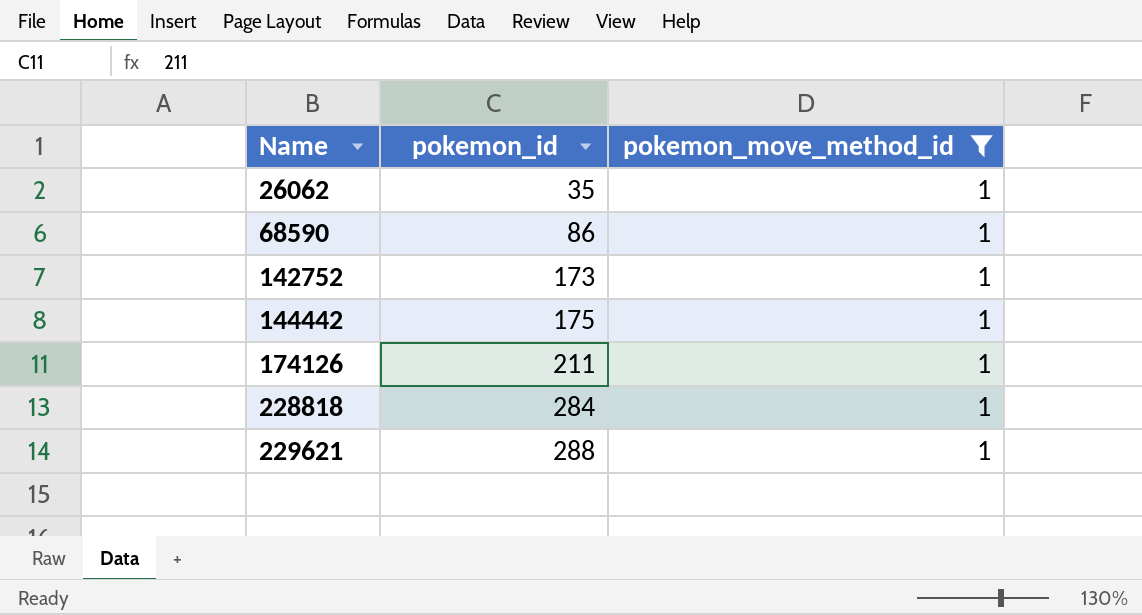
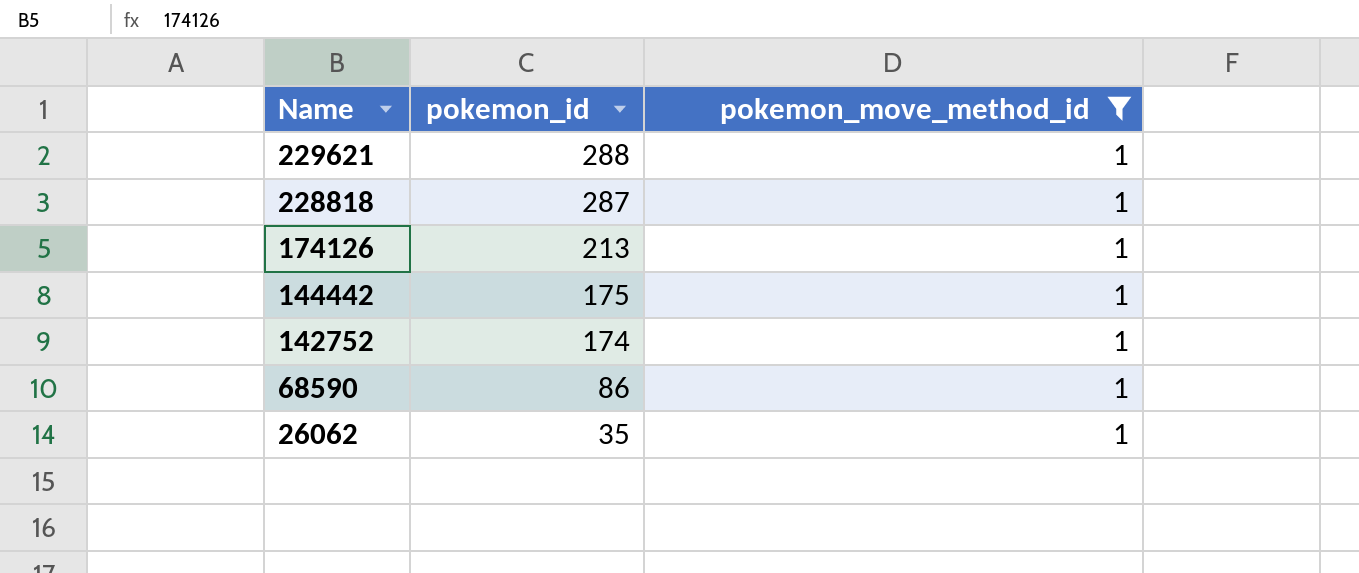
row order: Name ascending -> Name descending
228818 | pokemon_id: 284 -> 287
174126 | pokemon_id: 211 -> 213
142752 | pokemon_id: 173 -> 174

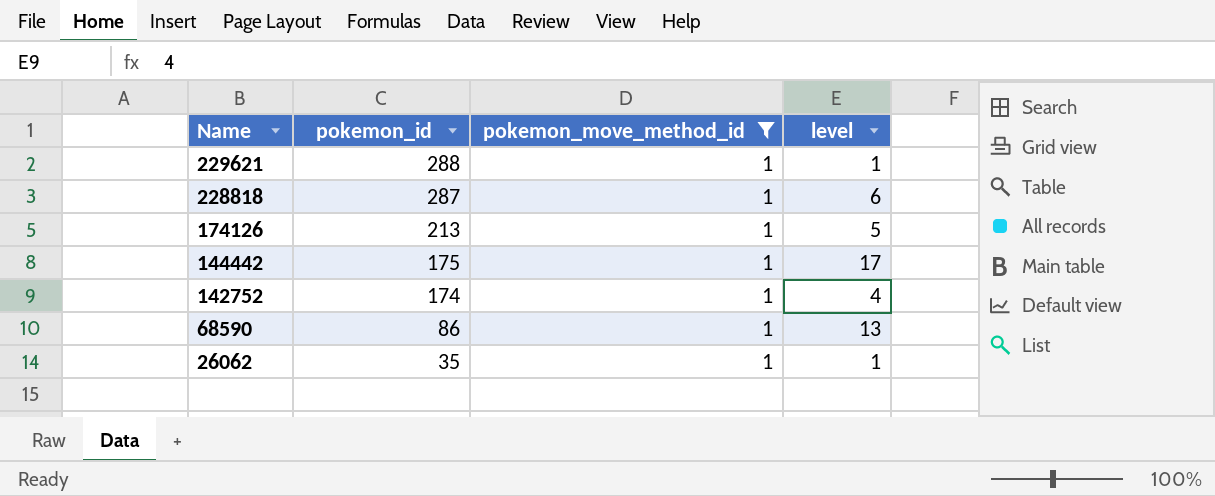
column level | position: none -> 4

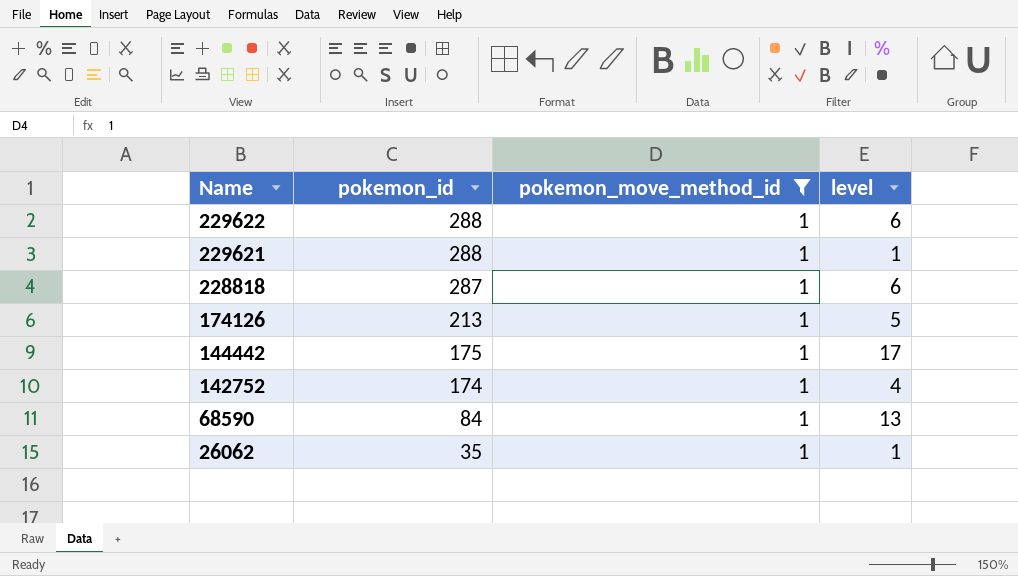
row 229622: none -> 288 | 1 | 6
68590 | pokemon_id: 86 -> 84

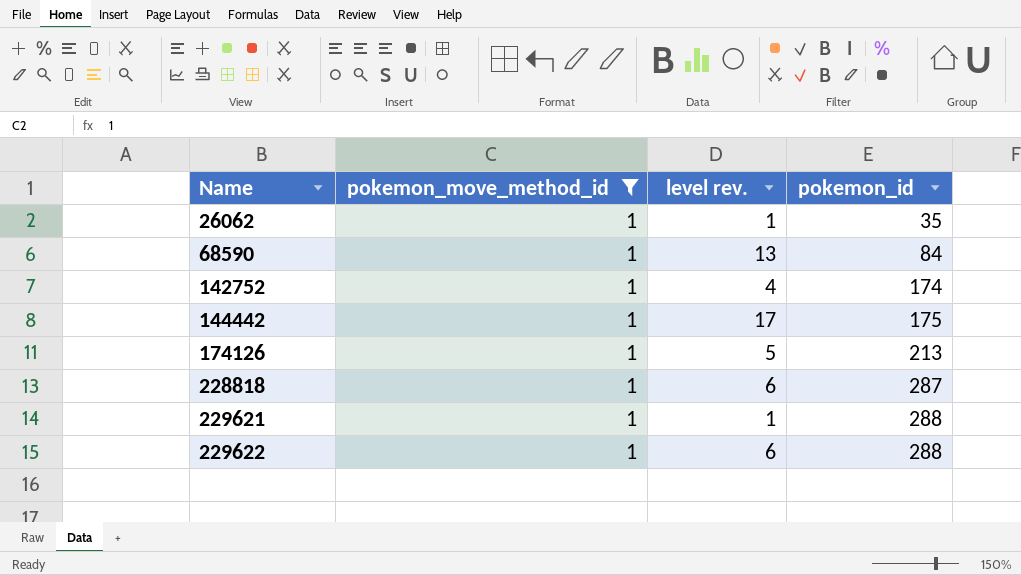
row order: Name descending -> Name ascending
column name: level -> level rev.
column pokemon_id | position: 2 -> 4

